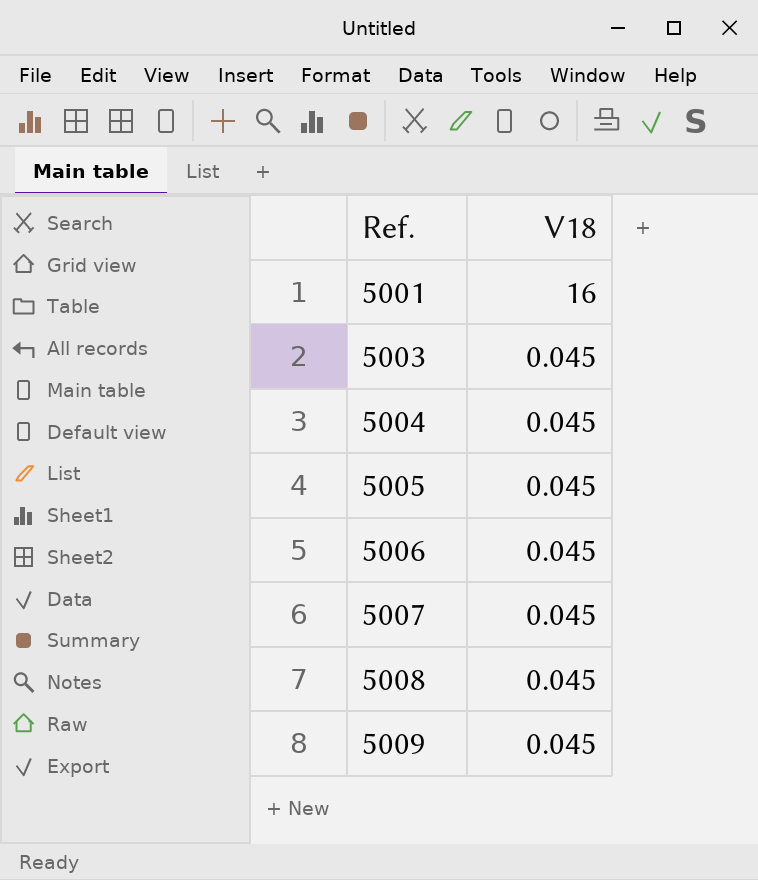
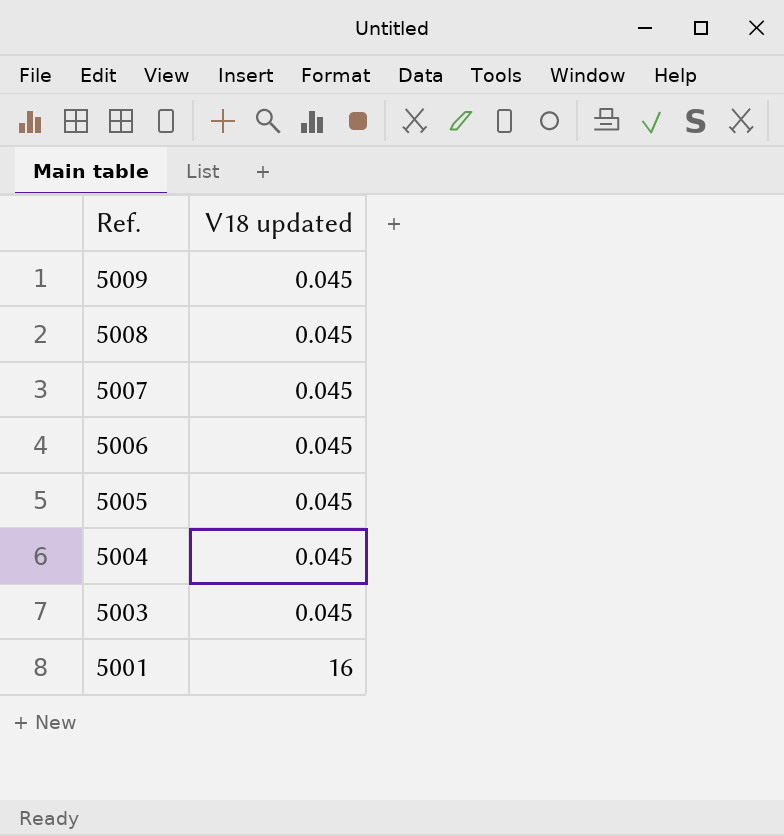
row order: Ref. ascending -> Ref. descending
column name: V18 -> V18 updated

